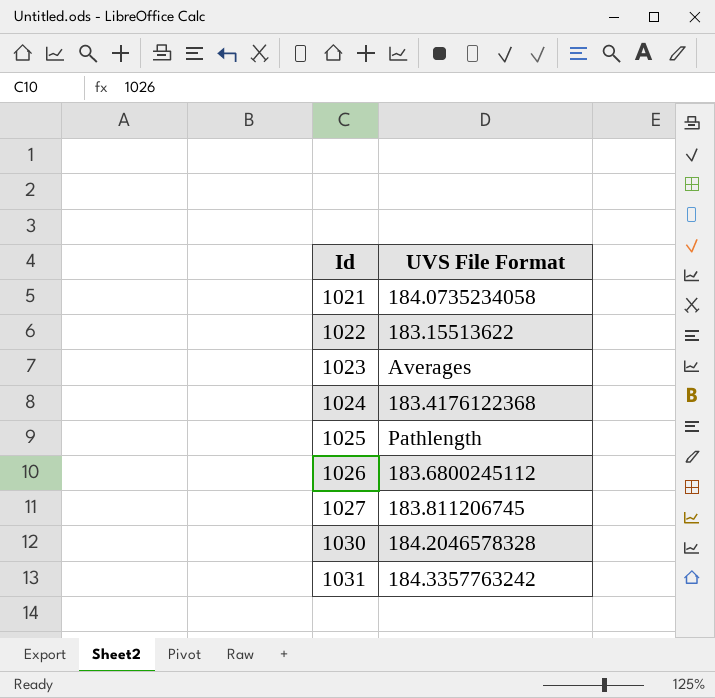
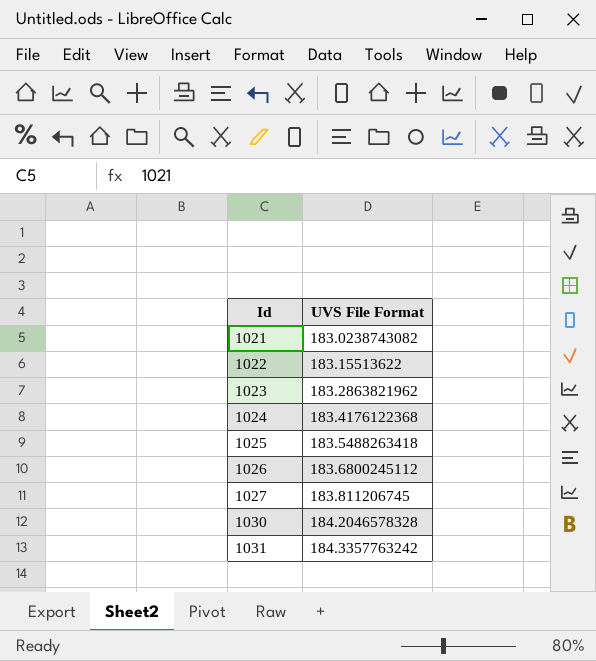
1021 | UVS File Format: 184.0735234058 -> 183.0238743082
1023 | UVS File Format: Averages -> 183.2863821962
1025 | UVS File Format: Pathlength -> 183.5488263418

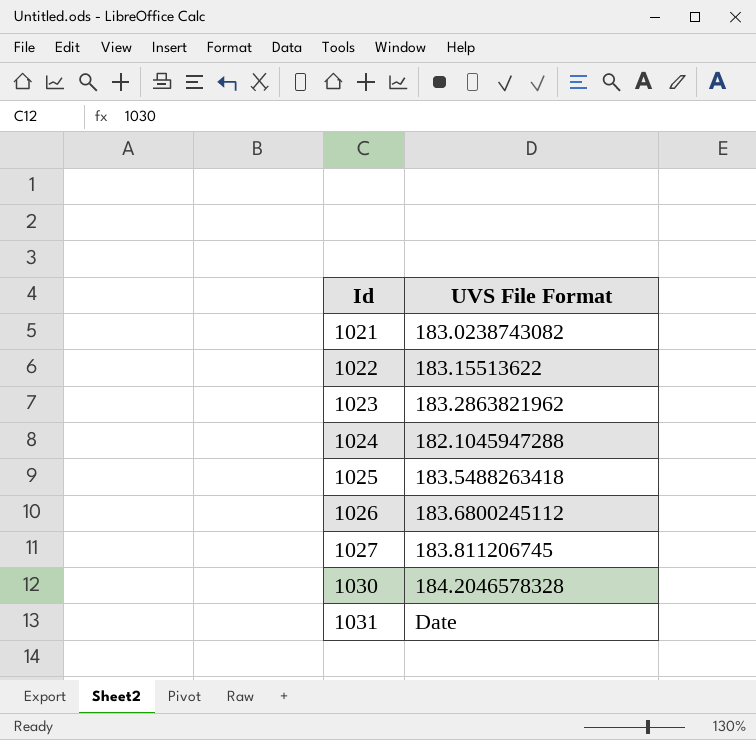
1024 | UVS File Format: 183.4176122368 -> 182.1045947288
1031 | UVS File Format: 184.3357763242 -> Date

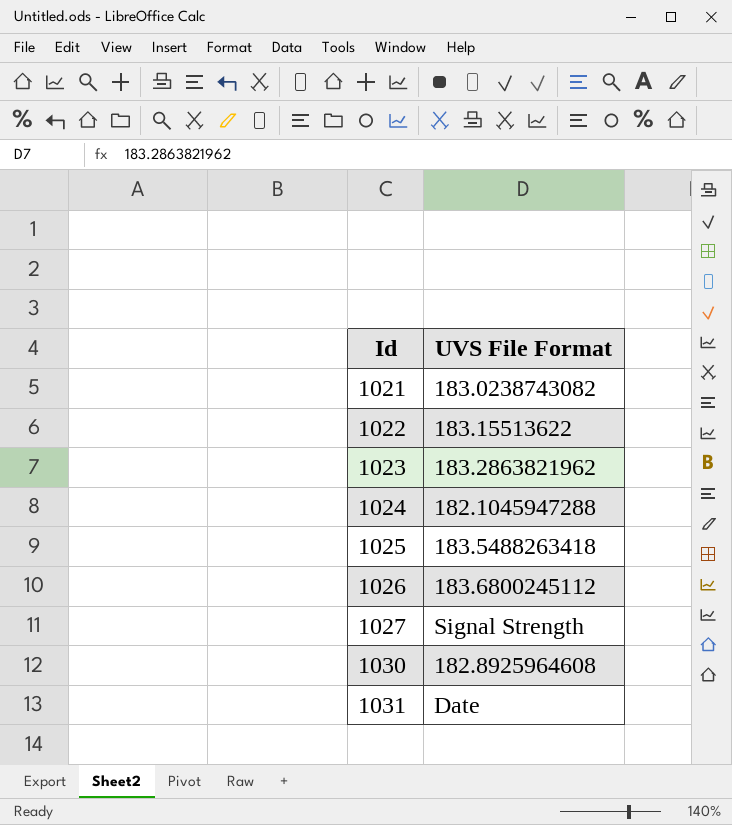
1027 | UVS File Format: 183.811206745 -> Signal Strength
1030 | UVS File Format: 184.2046578328 -> 182.8925964608

